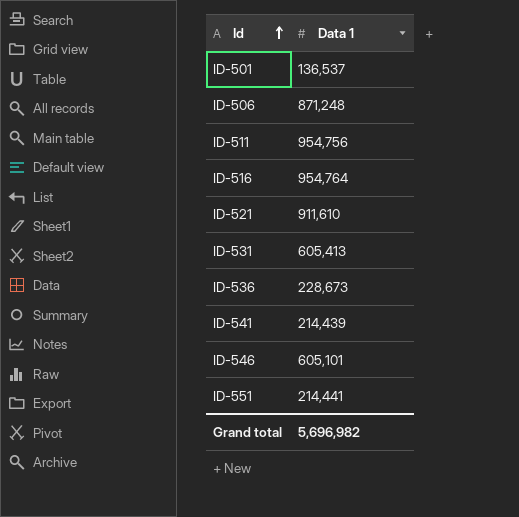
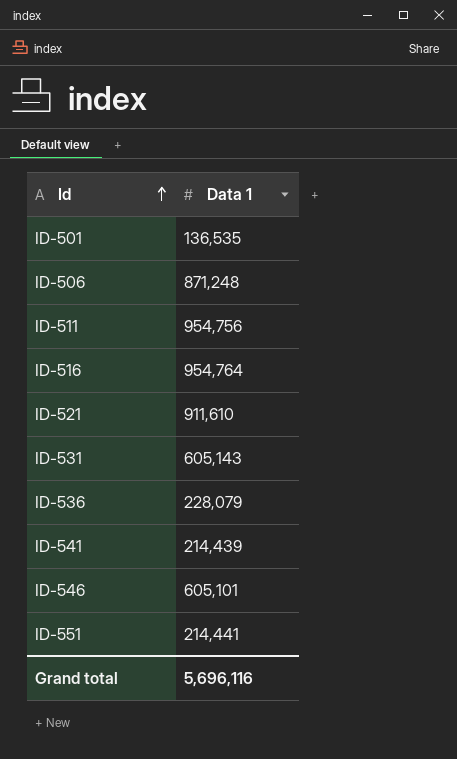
ID-501 | Data 1: 136,537 -> 136,535
ID-531 | Data 1: 605,413 -> 605,143
ID-536 | Data 1: 228,673 -> 228,079
Grand total | Data 1: 5,696,982 -> 5,696,116

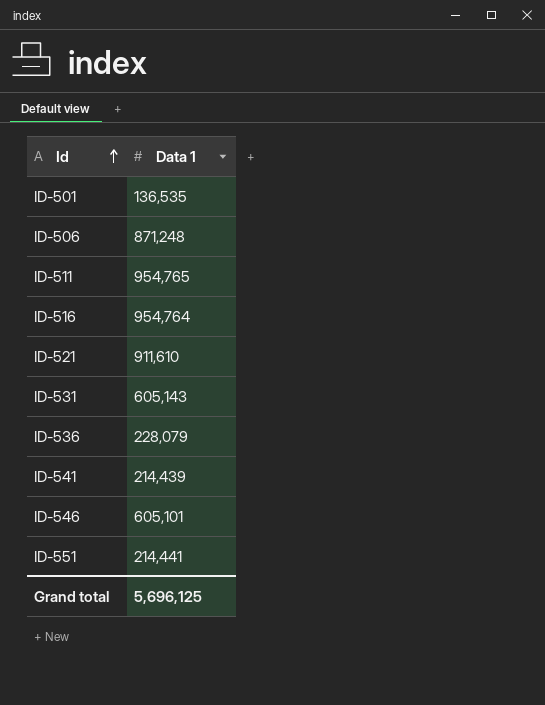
ID-511 | Data 1: 954,756 -> 954,765
Grand total | Data 1: 5,696,116 -> 5,696,125

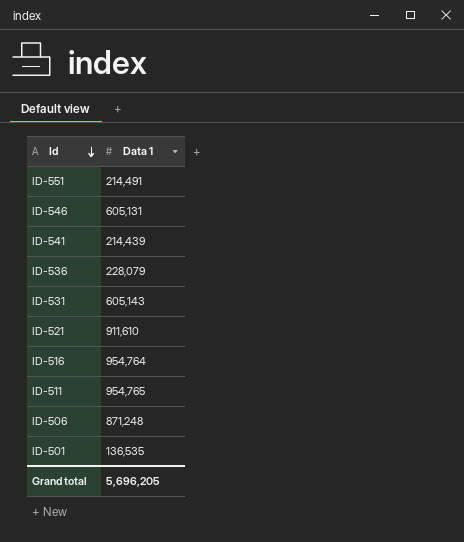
row order: Id ascending -> Id descending
ID-551 | Data 1: 214,441 -> 214,491
ID-546 | Data 1: 605,101 -> 605,131
Grand total | Data 1: 5,696,125 -> 5,696,205

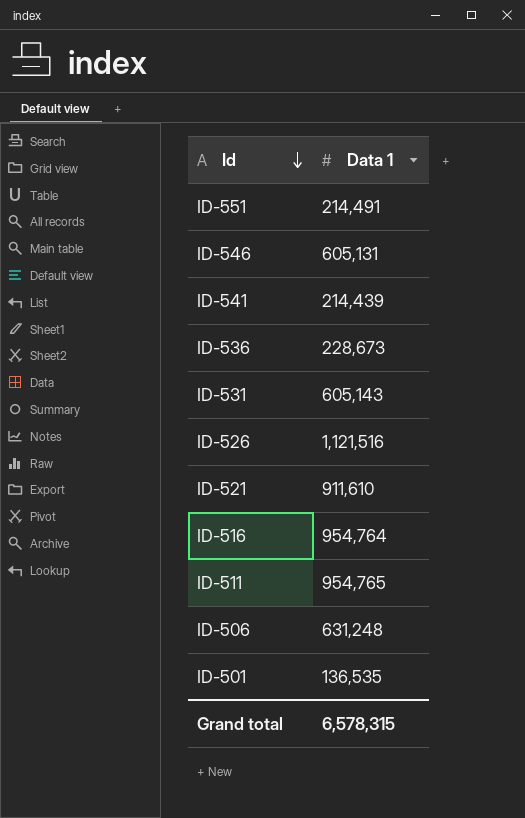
ID-536 | Data 1: 228,079 -> 228,673
row ID-526: none -> 1,121,516
ID-506 | Data 1: 871,248 -> 631,248
Grand total | Data 1: 5,696,205 -> 6,578,315

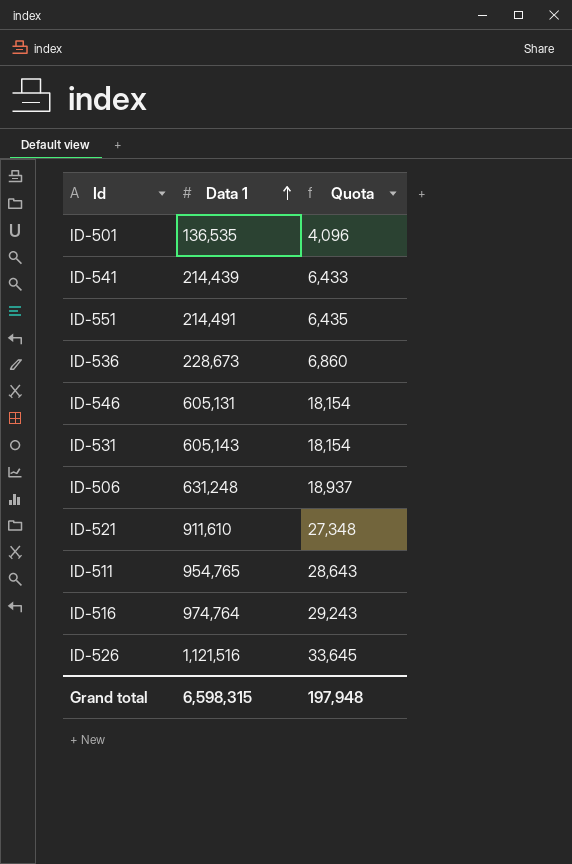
row order: Id descending -> Data 1 ascending
column Quota | formula: none -> [Data 1] * 0.03
ID-516 | Data 1: 954,764 -> 974,764
Grand total | Data 1: 6,578,315 -> 6,598,315

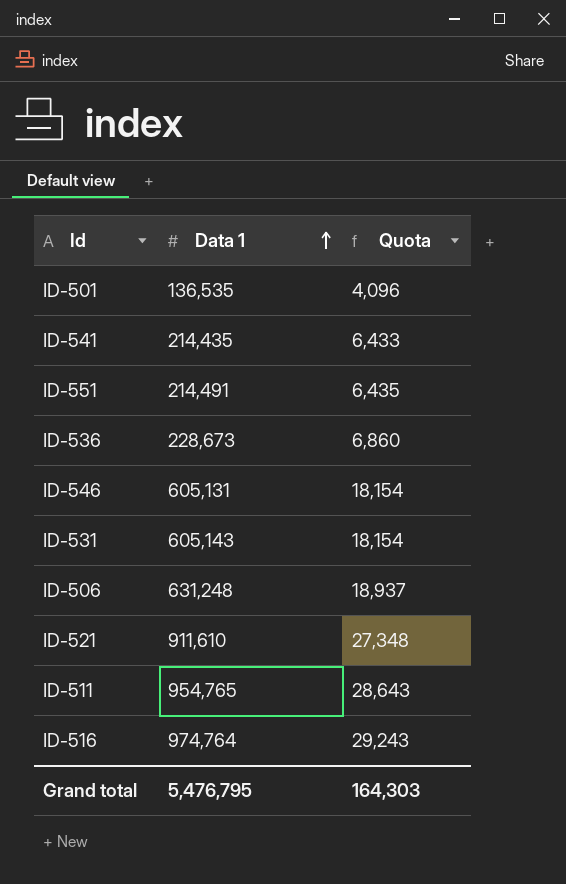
row ID-526: 1,121,516 | 33,645 -> none
ID-541 | Data 1: 214,439 -> 214,435
Grand total | Data 1: 6,598,315 -> 5,476,795
Grand total | Quota: 197,948 -> 164,303

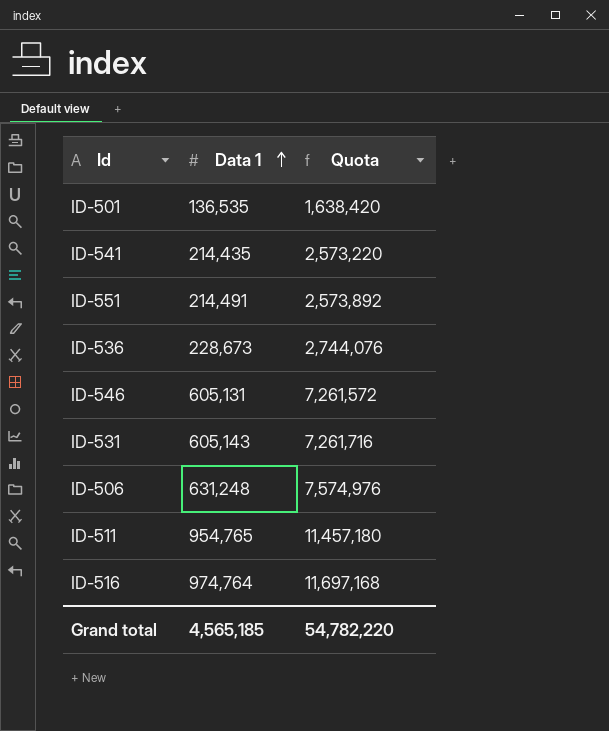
column Quota | formula: [Data 1] * 0.03 -> [Data 1] * 12
row ID-521: 911,610 | 27,348 -> none
Grand total | Data 1: 5,476,795 -> 4,565,185
Grand total | Quota: 164,303 -> 54,782,220

